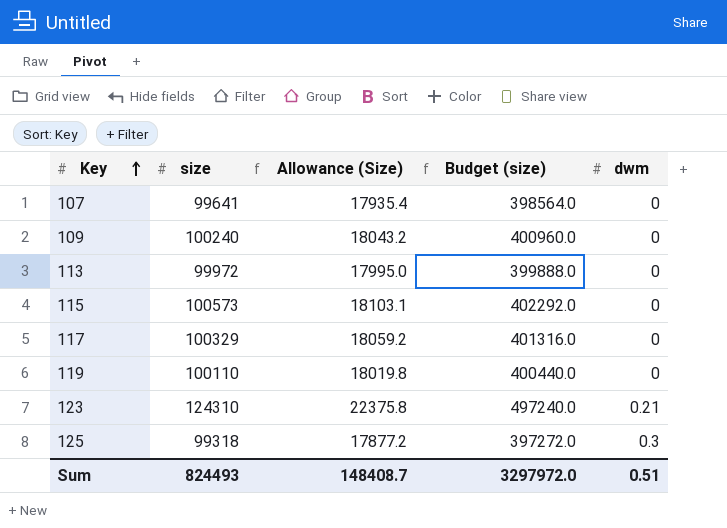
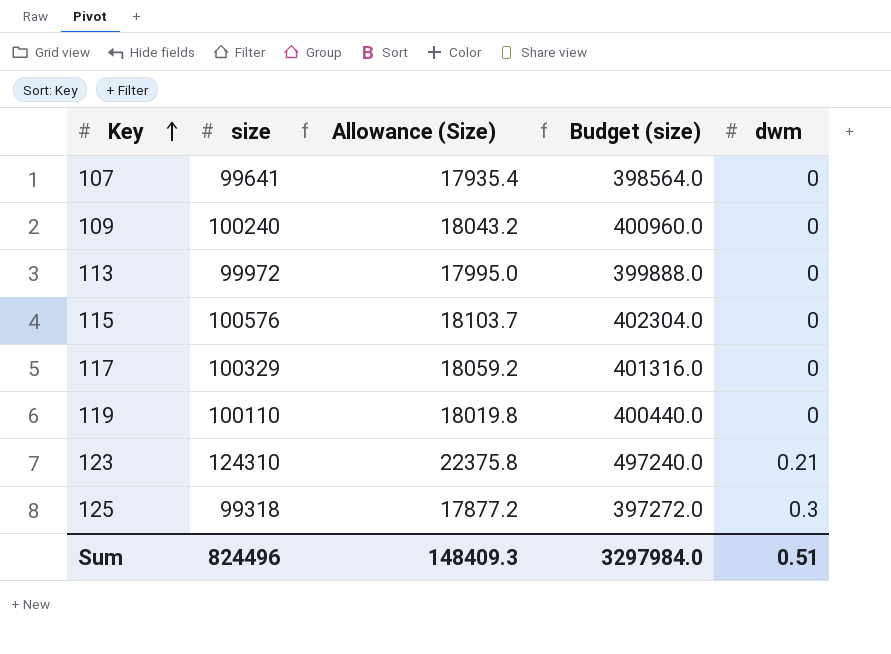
115 | size: 100573 -> 100576
115 | Allowance (Size): 18103.1 -> 18103.7
115 | Budget (size): 402292.0 -> 402304.0
Sum | size: 824493 -> 824496
Sum | Allowance (Size): 148408.7 -> 148409.3
Sum | Budget (size): 3297972.0 -> 3297984.0

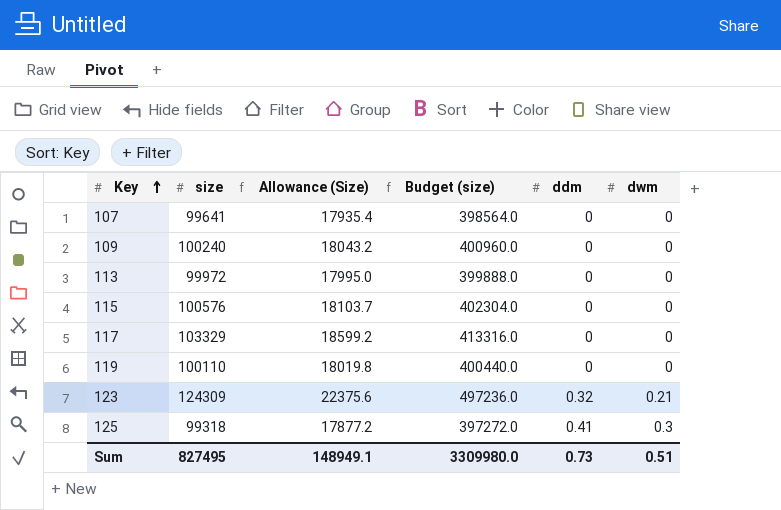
column ddm | position: none -> 5
117 | size: 100329 -> 103329
117 | Allowance (Size): 18059.2 -> 18599.2
117 | Budget (size): 401316.0 -> 413316.0
123 | size: 124310 -> 124309
123 | Allowance (Size): 22375.8 -> 22375.6
123 | Budget (size): 497240.0 -> 497236.0
Sum | size: 824496 -> 827495
Sum | Allowance (Size): 148409.3 -> 148949.1
Sum | Budget (size): 3297984.0 -> 3309980.0

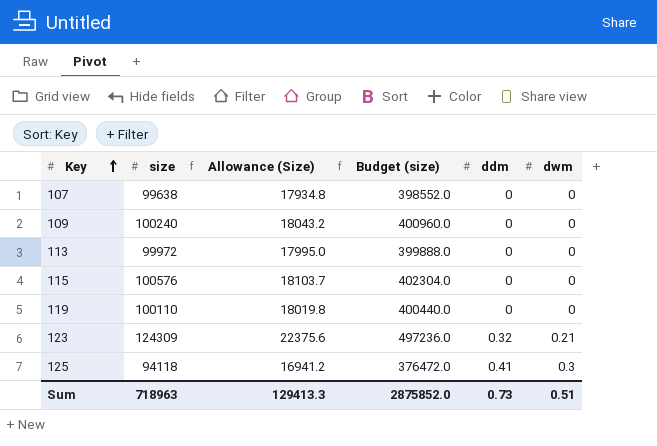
row 117: 103329 | 18599.2 | 413316.0 | 0 | 0 -> none
107 | size: 99641 -> 99638
107 | Allowance (Size): 17935.4 -> 17934.8
107 | Budget (size): 398564.0 -> 398552.0
125 | size: 99318 -> 94118
125 | Allowance (Size): 17877.2 -> 16941.2
125 | Budget (size): 397272.0 -> 376472.0
Sum | size: 827495 -> 718963
Sum | Allowance (Size): 148949.1 -> 129413.3
Sum | Budget (size): 3309980.0 -> 2875852.0

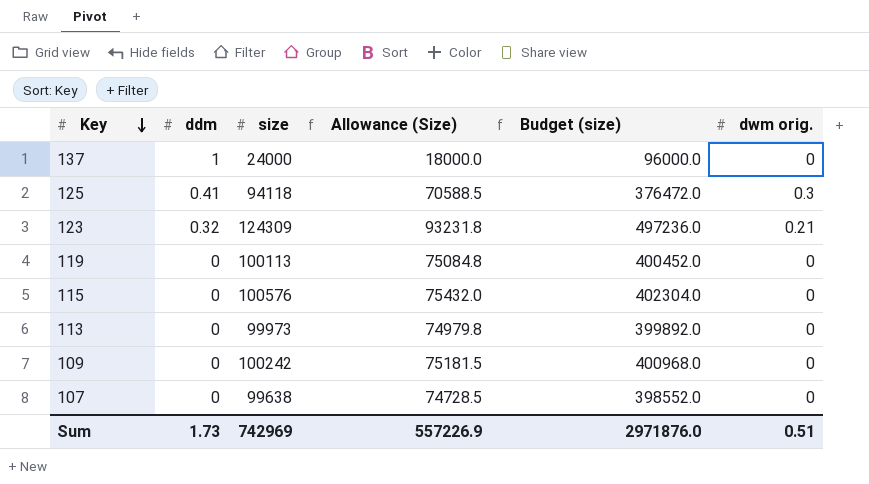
row order: Key ascending -> Key descending
column ddm | position: 5 -> 2
column Allowance (Size) | formula: [size] * 0.18 -> [size] * 0.75
column name: dwm -> dwm orig.
row 137: none -> 1 | 24000 | 18000.0 | 96000.0 | 0
119 | size: 100110 -> 100113
119 | Budget (size): 400440.0 -> 400452.0
113 | size: 99972 -> 99973
113 | Budget (size): 399888.0 -> 399892.0
109 | size: 100240 -> 100242
109 | Budget (size): 400960.0 -> 400968.0
Sum | ddm: 0.73 -> 1.73
Sum | size: 718963 -> 742969
Sum | Allowance (Size): 129413.3 -> 557226.9
Sum | Budget (size): 2875852.0 -> 2971876.0

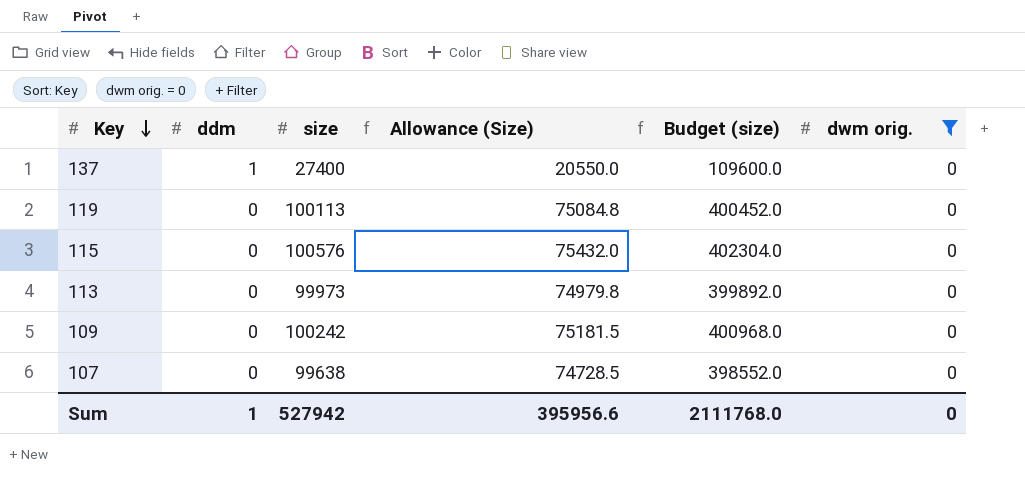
filter: none -> dwm orig. = 0
137 | size: 24000 -> 27400
137 | Allowance (Size): 18000.0 -> 20550.0
137 | Budget (size): 96000.0 -> 109600.0
Sum | ddm: 1.73 -> 1
Sum | size: 742969 -> 527942
Sum | Allowance (Size): 557226.9 -> 395956.6
Sum | Budget (size): 2971876.0 -> 2111768.0
Sum | dwm orig.: 0.51 -> 0

